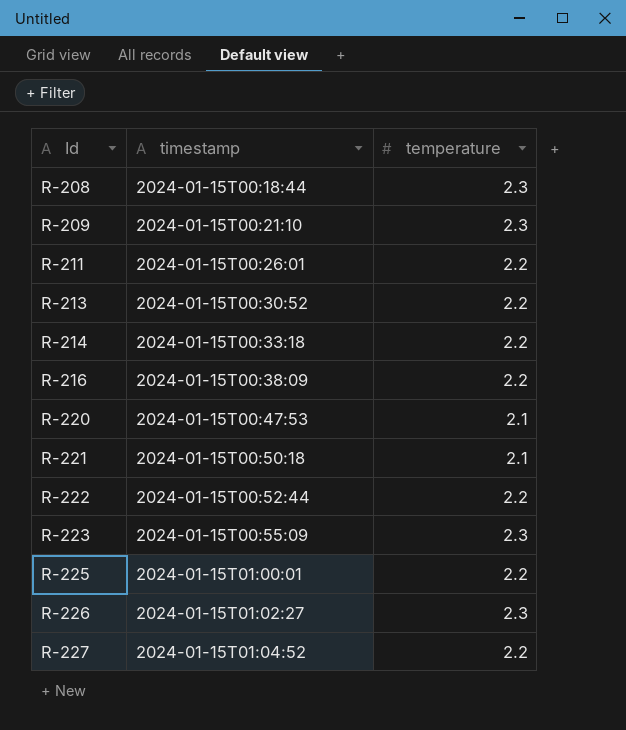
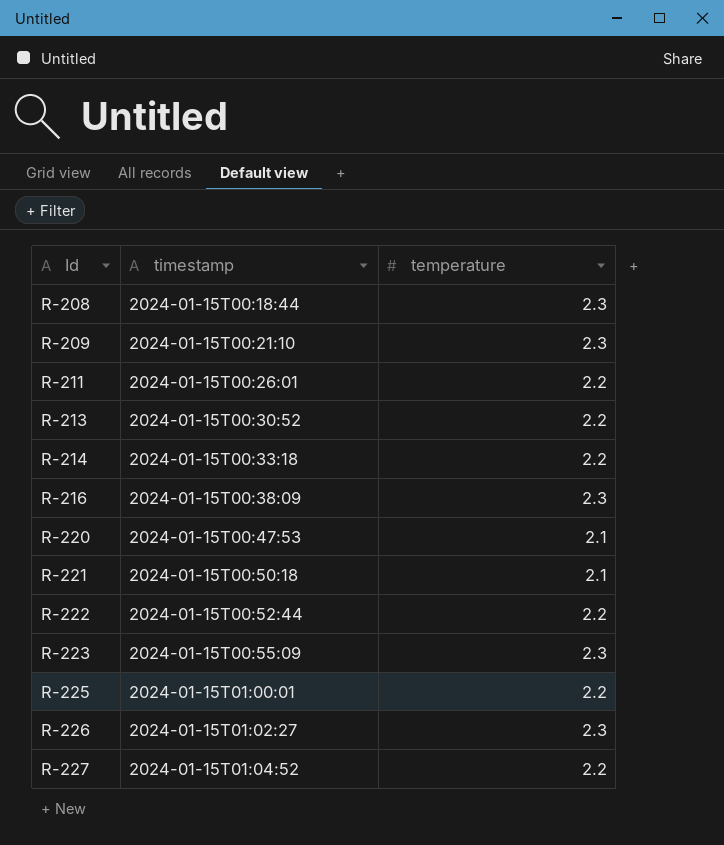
R-216 | temperature: 2.2 -> 2.3

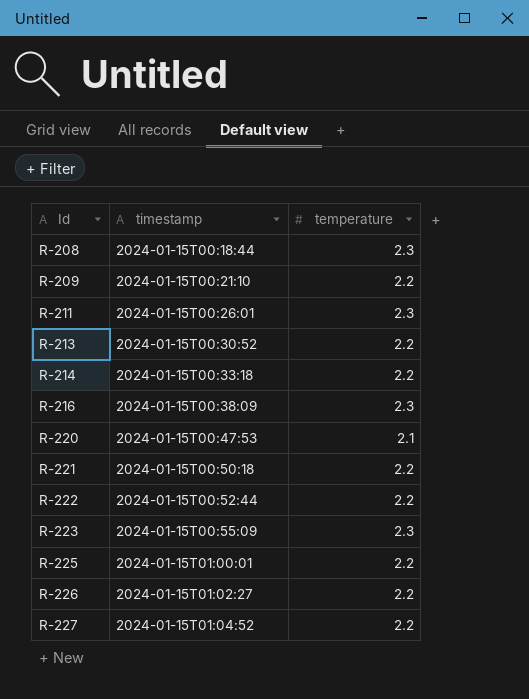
R-209 | temperature: 2.3 -> 2.2
R-211 | temperature: 2.2 -> 2.3
R-221 | temperature: 2.1 -> 2.2
R-226 | temperature: 2.3 -> 2.2

